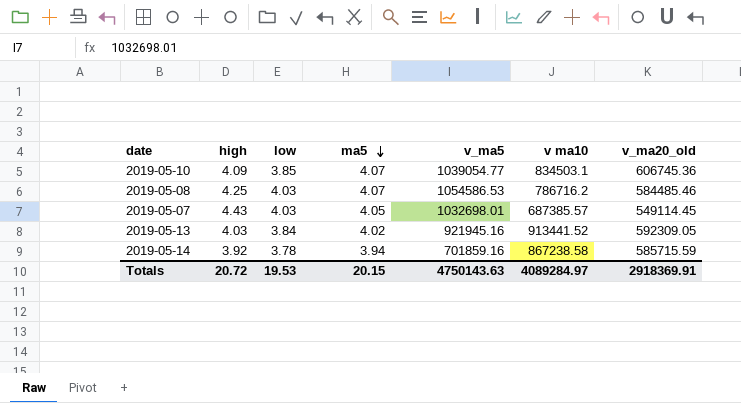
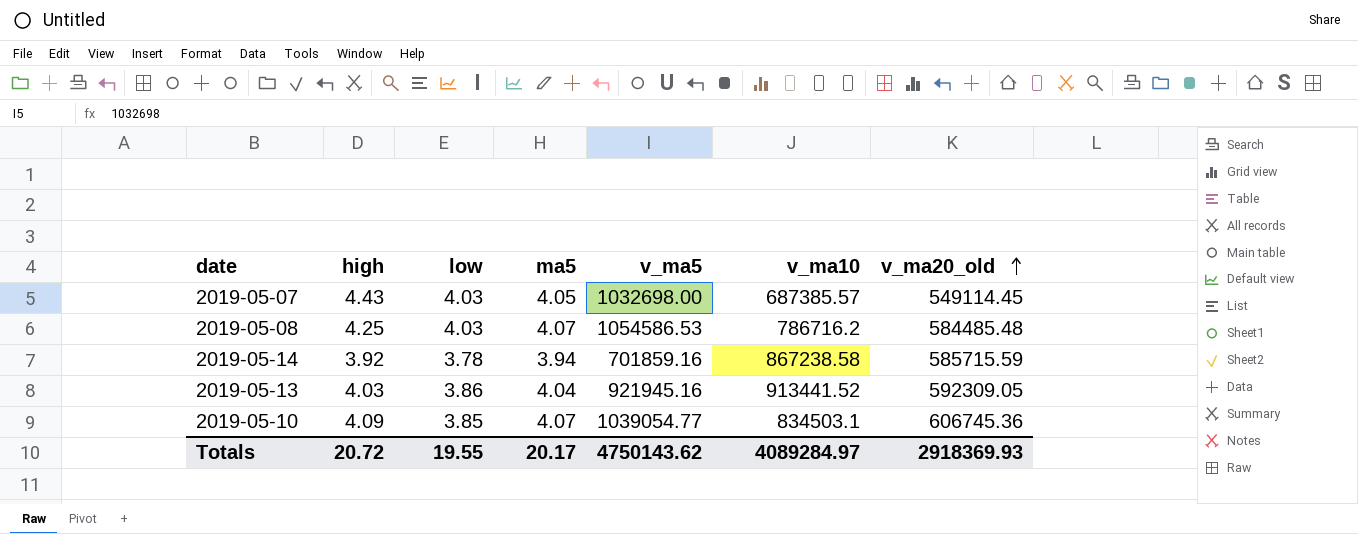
row order: ma5 descending -> v_ma20_old ascending
column name: v ma10 -> v_ma10
2019-05-07 | v_ma5: 1032698.01 -> 1032698.00
2019-05-08 | v_ma20_old: 584485.46 -> 584485.48
2019-05-13 | low: 3.84 -> 3.86
2019-05-13 | ma5: 4.02 -> 4.04
Totals | low: 19.53 -> 19.55
Totals | ma5: 20.15 -> 20.17
Totals | v_ma5: 4750143.63 -> 4750143.62
Totals | v_ma20_old: 2918369.91 -> 2918369.93

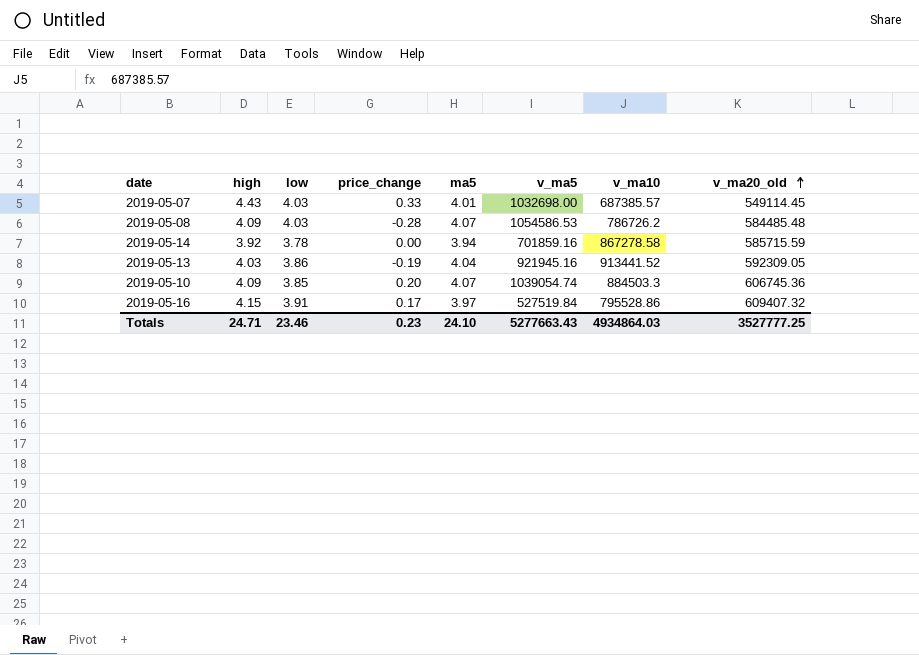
column price_change | position: none -> 4
2019-05-07 | ma5: 4.05 -> 4.01
2019-05-08 | high: 4.25 -> 4.09
2019-05-08 | v_ma10: 786716.2 -> 786726.2
2019-05-14 | v_ma10: 867238.58 -> 867278.58
2019-05-10 | v_ma5: 1039054.77 -> 1039054.74
2019-05-10 | v_ma10: 834503.1 -> 884503.3
row 2019-05-16: none -> 4.15 | 3.91 | 0.17 | 3.97 | 527519.84 | 795528.86 | 609407.32
Totals | high: 20.72 -> 24.71
Totals | low: 19.55 -> 23.46
Totals | ma5: 20.17 -> 24.10
Totals | v_ma5: 4750143.62 -> 5277663.43
Totals | v_ma10: 4089284.97 -> 4934864.03
Totals | v_ma20_old: 2918369.93 -> 3527777.25

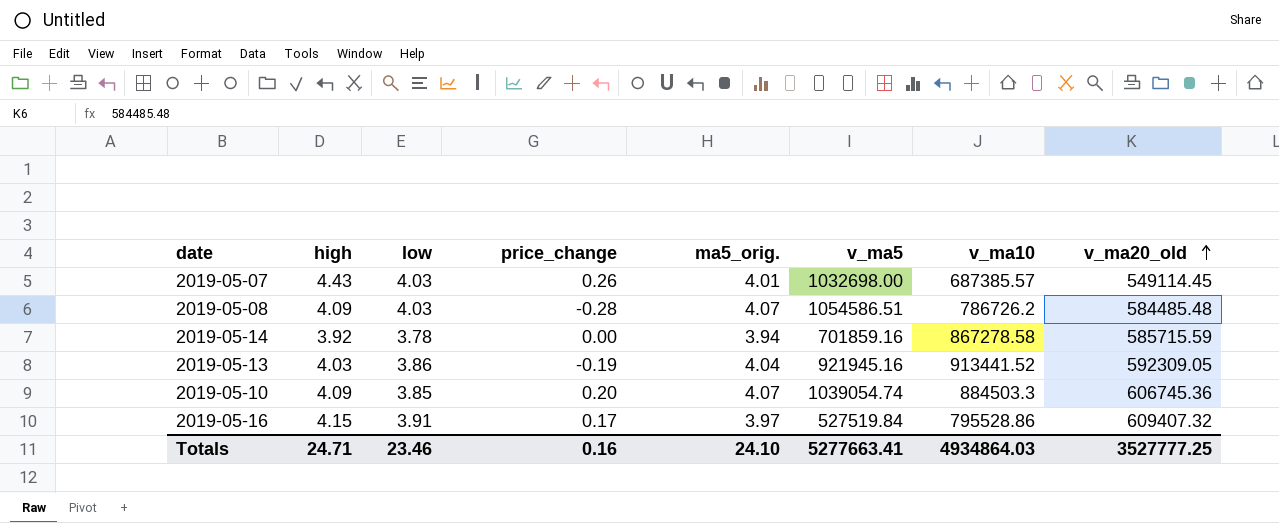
column name: ma5 -> ma5_orig.
2019-05-07 | price_change: 0.33 -> 0.26
2019-05-08 | v_ma5: 1054586.53 -> 1054586.51
Totals | price_change: 0.23 -> 0.16
Totals | v_ma5: 5277663.43 -> 5277663.41

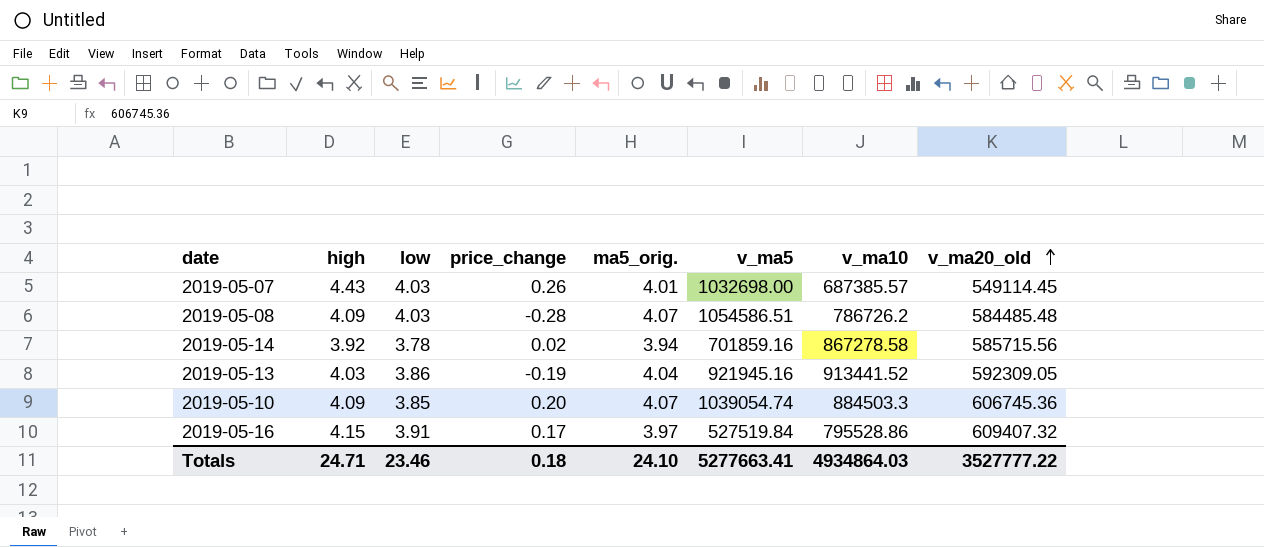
2019-05-14 | price_change: 0.00 -> 0.02
2019-05-14 | v_ma20_old: 585715.59 -> 585715.56
Totals | price_change: 0.16 -> 0.18
Totals | v_ma20_old: 3527777.25 -> 3527777.22

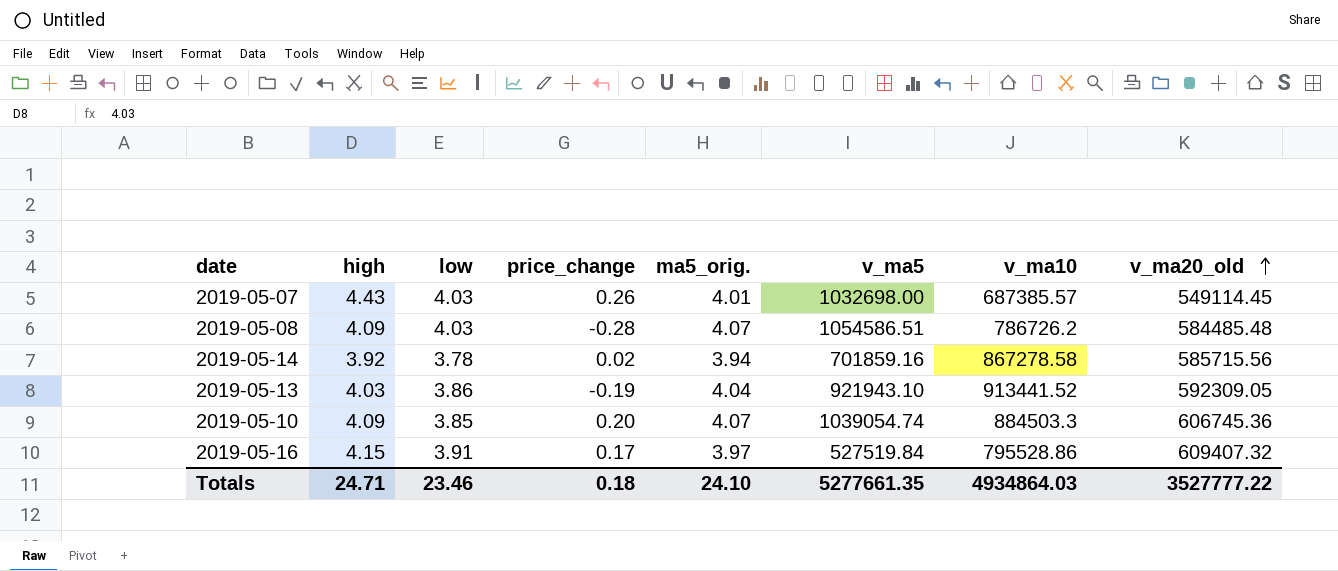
2019-05-13 | v_ma5: 921945.16 -> 921943.10
Totals | v_ma5: 5277663.41 -> 5277661.35

